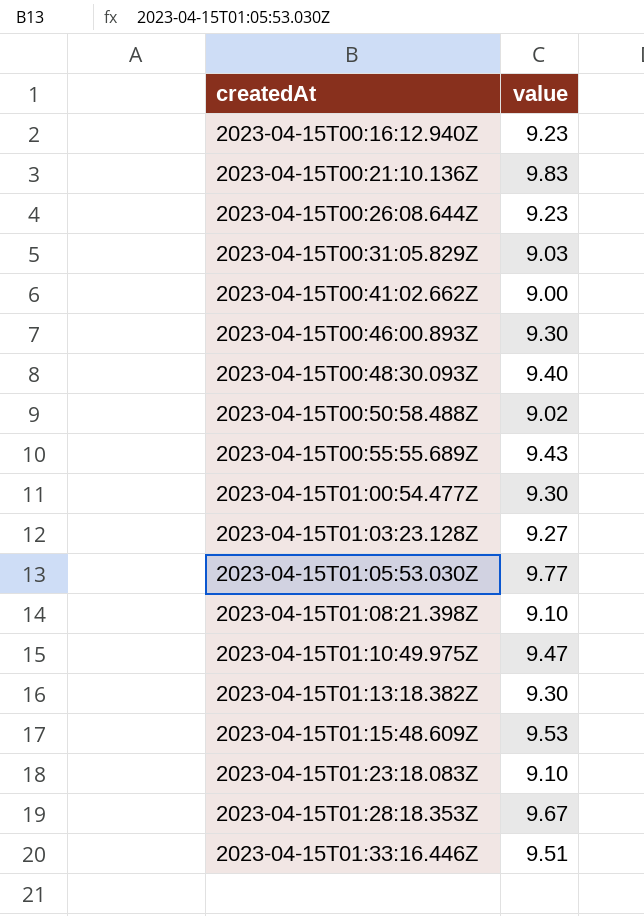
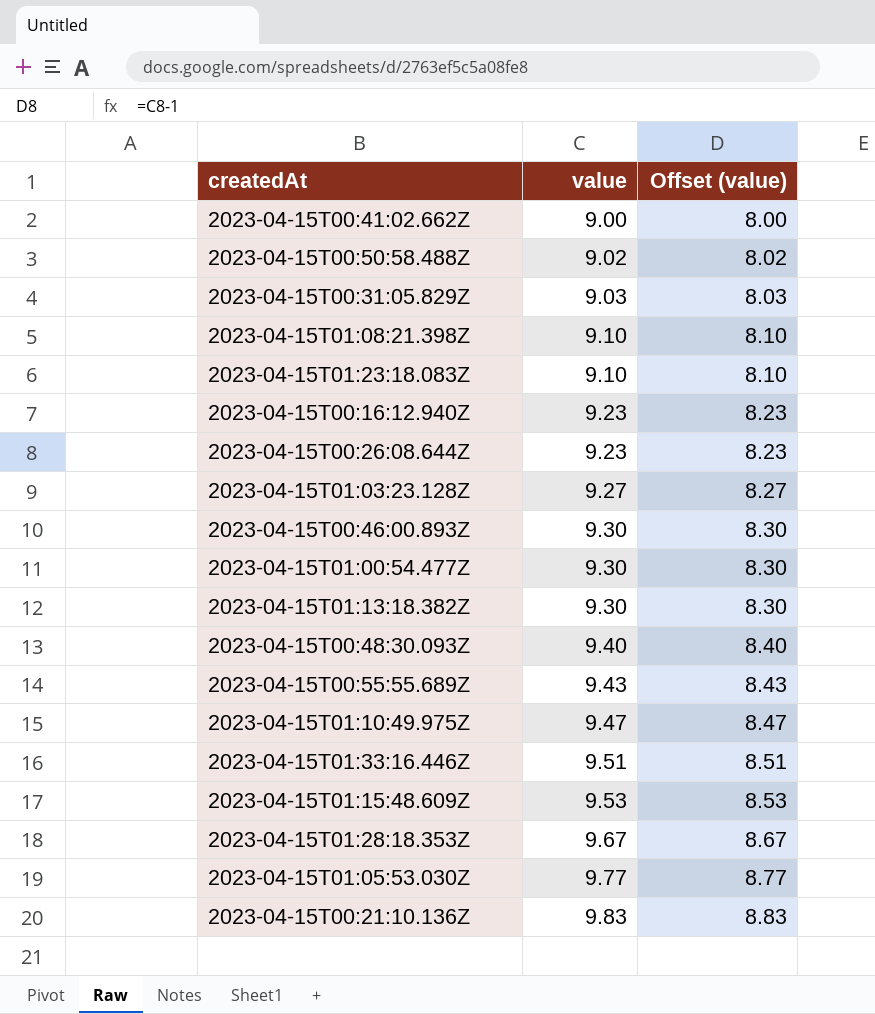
row order: createdAt ascending -> value ascending
column Offset (value) | formula: none -> [value] - 1

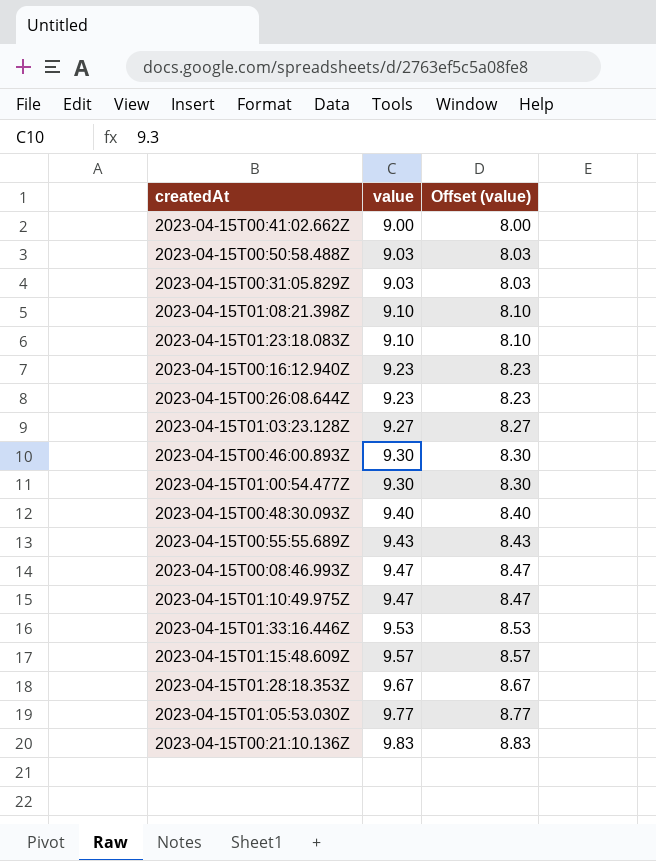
row 2023-04-15T01:13:18.382Z: 9.30 | 8.30 -> none
2023-04-15T00:50:58.488Z | value: 9.02 -> 9.03
2023-04-15T00:50:58.488Z | Offset (value): 8.02 -> 8.03
row 2023-04-15T00:08:46.993Z: none -> 9.47 | 8.47
2023-04-15T01:33:16.446Z | value: 9.51 -> 9.53
2023-04-15T01:33:16.446Z | Offset (value): 8.51 -> 8.53
2023-04-15T01:15:48.609Z | value: 9.53 -> 9.57
2023-04-15T01:15:48.609Z | Offset (value): 8.53 -> 8.57

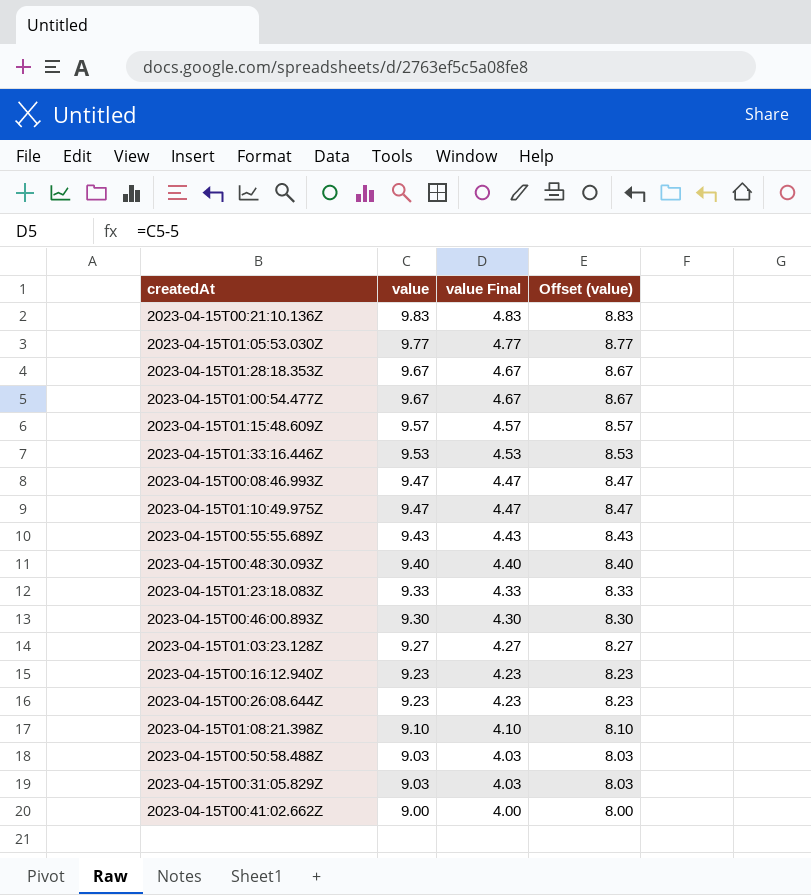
row order: value ascending -> value descending
column value Final | formula: none -> [value] - 5
2023-04-15T01:00:54.477Z | value: 9.30 -> 9.67
2023-04-15T01:00:54.477Z | Offset (value): 8.30 -> 8.67
2023-04-15T01:23:18.083Z | value: 9.10 -> 9.33
2023-04-15T01:23:18.083Z | Offset (value): 8.10 -> 8.33

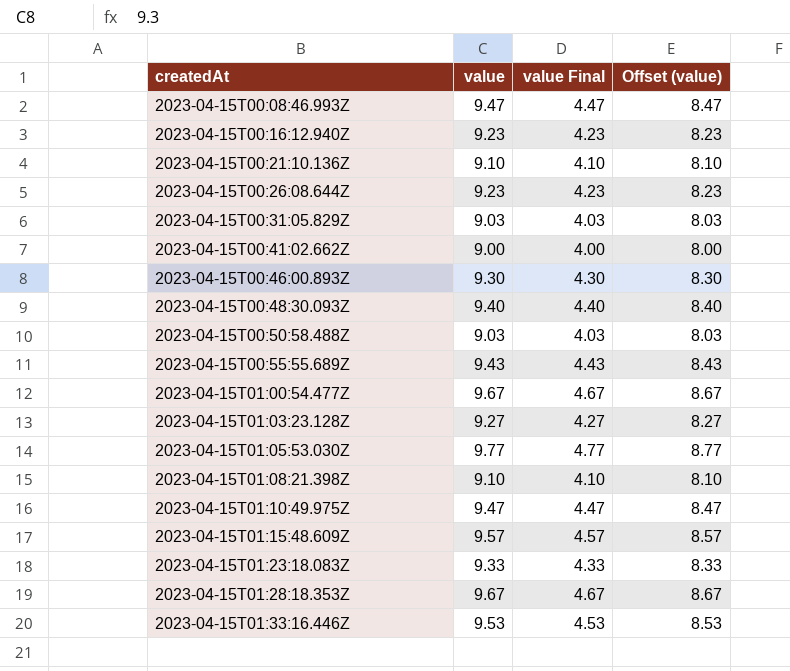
row order: value descending -> createdAt ascending
2023-04-15T00:21:10.136Z | value: 9.83 -> 9.10
2023-04-15T00:21:10.136Z | value Final: 4.83 -> 4.10
2023-04-15T00:21:10.136Z | Offset (value): 8.83 -> 8.10

